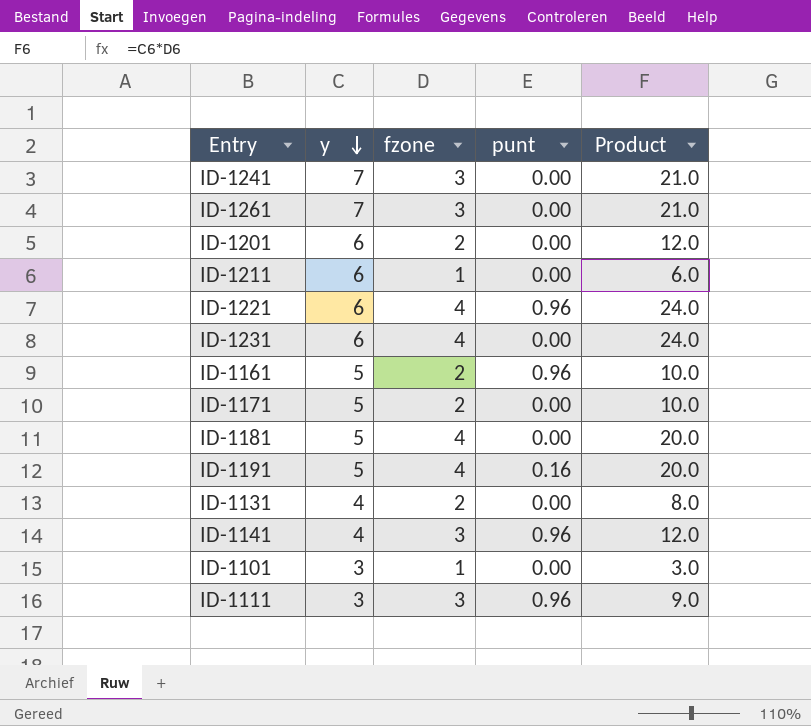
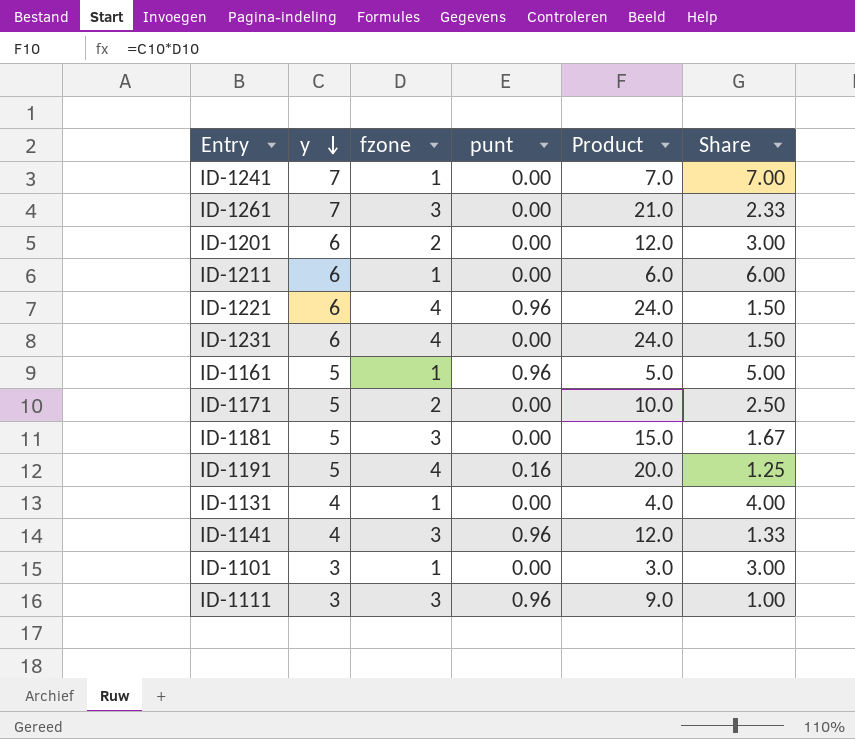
column Share | formula: none -> [y] / [fzone]
ID-1241 | fzone: 3 -> 1
ID-1241 | Product: 21.0 -> 7.0
ID-1161 | fzone: 2 -> 1
ID-1161 | Product: 10.0 -> 5.0
ID-1181 | fzone: 4 -> 3
ID-1181 | Product: 20.0 -> 15.0
ID-1131 | fzone: 2 -> 1
ID-1131 | Product: 8.0 -> 4.0

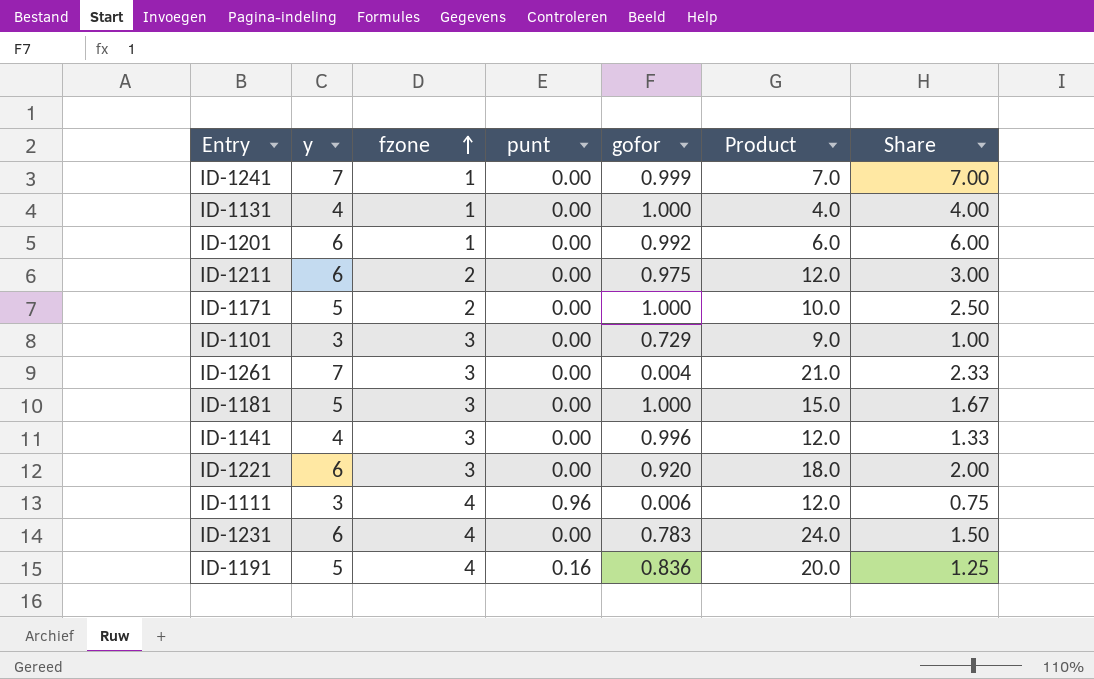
row order: y descending -> fzone ascending
column gofor | position: none -> 5
row ID-1161: 5 | 1 | 0.96 | 5.0 | 5.00 -> none
ID-1201 | fzone: 2 -> 1
ID-1201 | Product: 12.0 -> 6.0
ID-1201 | Share: 3.00 -> 6.00
ID-1211 | fzone: 1 -> 2
ID-1211 | Product: 6.0 -> 12.0
ID-1211 | Share: 6.00 -> 3.00
ID-1101 | fzone: 1 -> 3
ID-1101 | Product: 3.0 -> 9.0
ID-1101 | Share: 3.00 -> 1.00
ID-1141 | punt: 0.96 -> 0.00
ID-1221 | fzone: 4 -> 3
ID-1221 | punt: 0.96 -> 0.00
ID-1221 | Product: 24.0 -> 18.0
ID-1221 | Share: 1.50 -> 2.00
ID-1111 | fzone: 3 -> 4
ID-1111 | Product: 9.0 -> 12.0
ID-1111 | Share: 1.00 -> 0.75

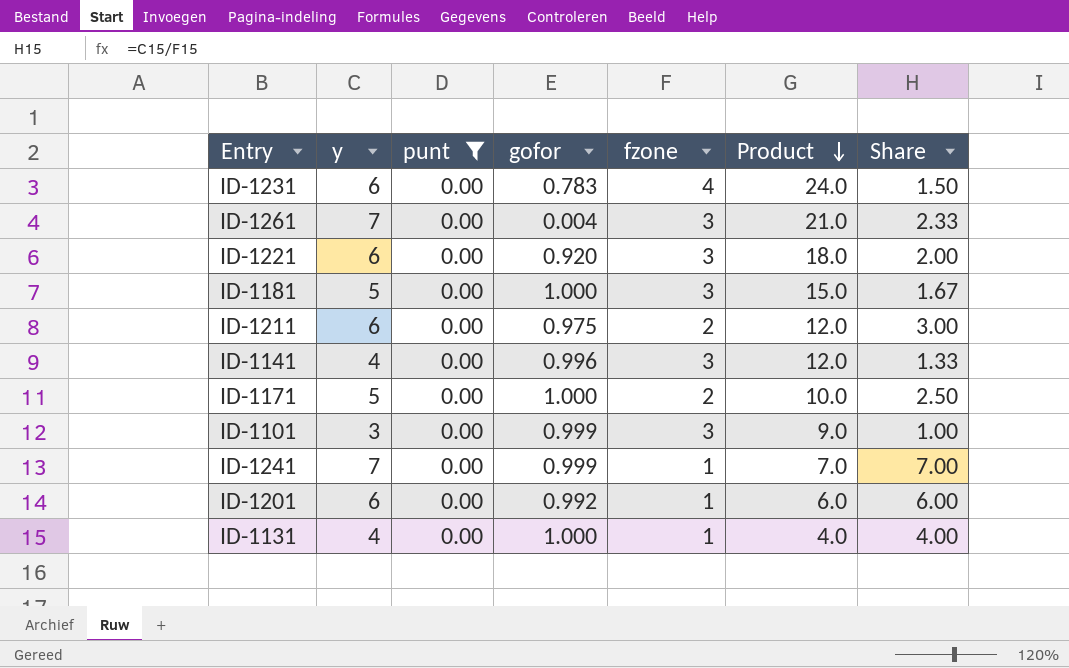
filter: none -> punt = 0.00
row order: fzone ascending -> Product descending
column fzone | position: 3 -> 5
ID-1101 | gofor: 0.729 -> 0.999

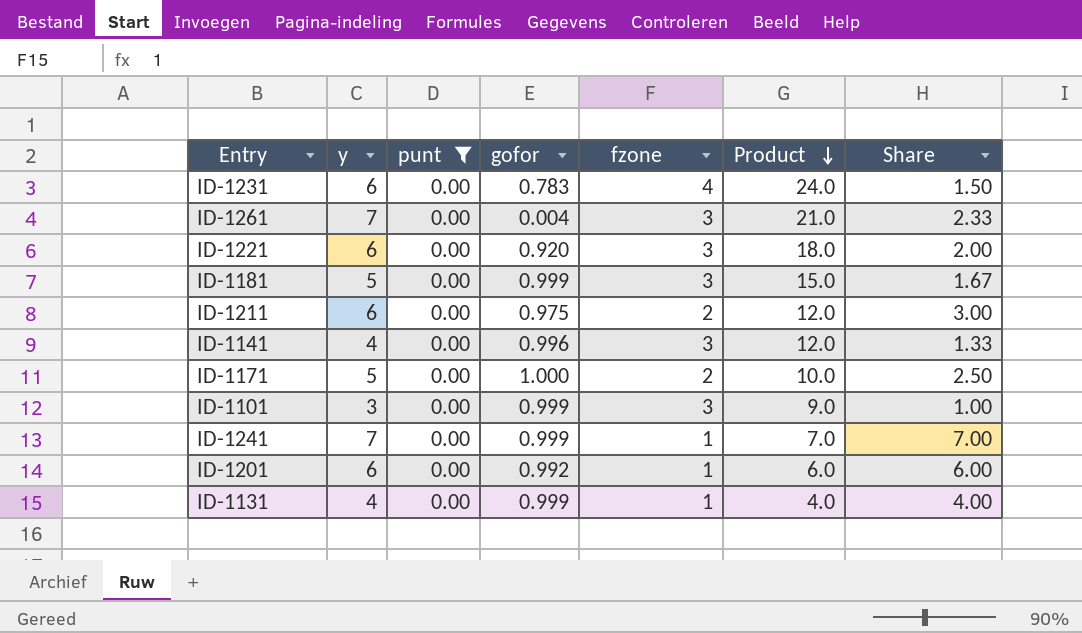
ID-1181 | gofor: 1.000 -> 0.999
ID-1131 | gofor: 1.000 -> 0.999

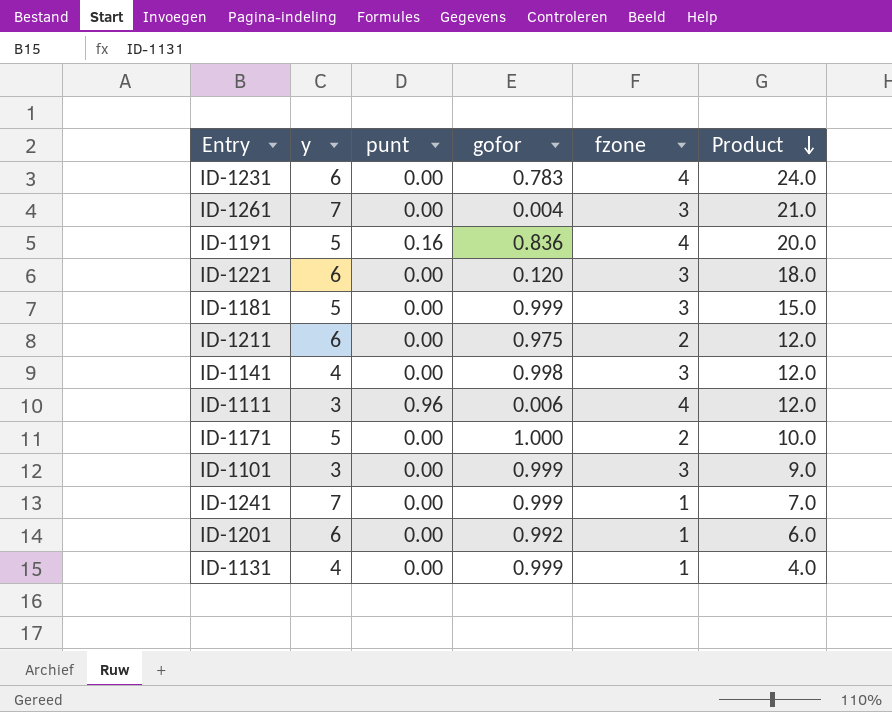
filter: punt = 0.00 -> none
column Share | formula: [y] / [fzone] -> none
ID-1221 | gofor: 0.920 -> 0.120
ID-1141 | gofor: 0.996 -> 0.998

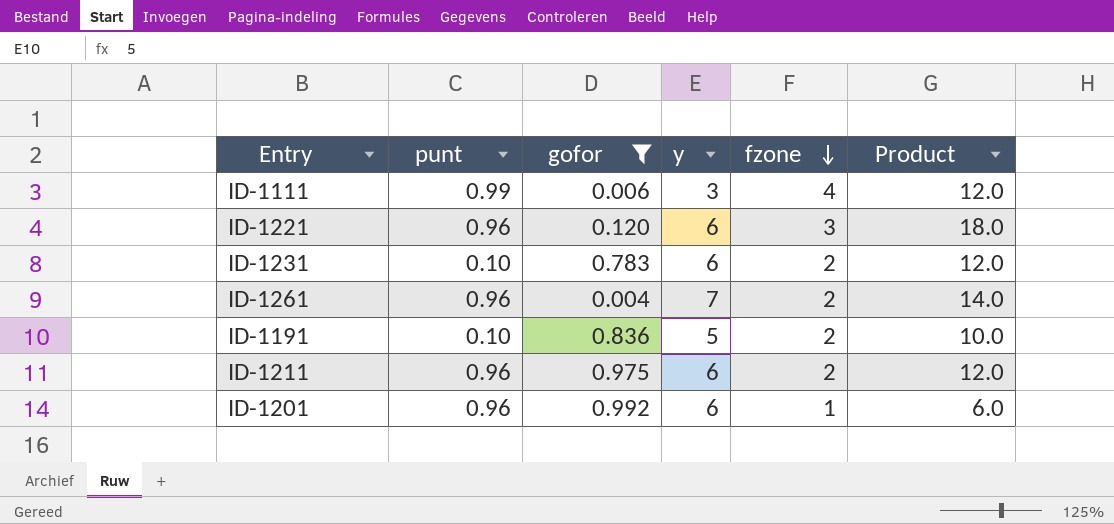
filter: none -> gofor <= 0.992
row order: Product descending -> fzone descending
column y | position: 2 -> 4
ID-1111 | punt: 0.96 -> 0.99
ID-1221 | punt: 0.00 -> 0.96
ID-1231 | punt: 0.00 -> 0.10
ID-1231 | fzone: 4 -> 2
ID-1231 | Product: 24.0 -> 12.0
ID-1261 | punt: 0.00 -> 0.96
ID-1261 | fzone: 3 -> 2
ID-1261 | Product: 21.0 -> 14.0
ID-1191 | punt: 0.16 -> 0.10
ID-1191 | fzone: 4 -> 2
ID-1191 | Product: 20.0 -> 10.0
ID-1211 | punt: 0.00 -> 0.96
ID-1201 | punt: 0.00 -> 0.96

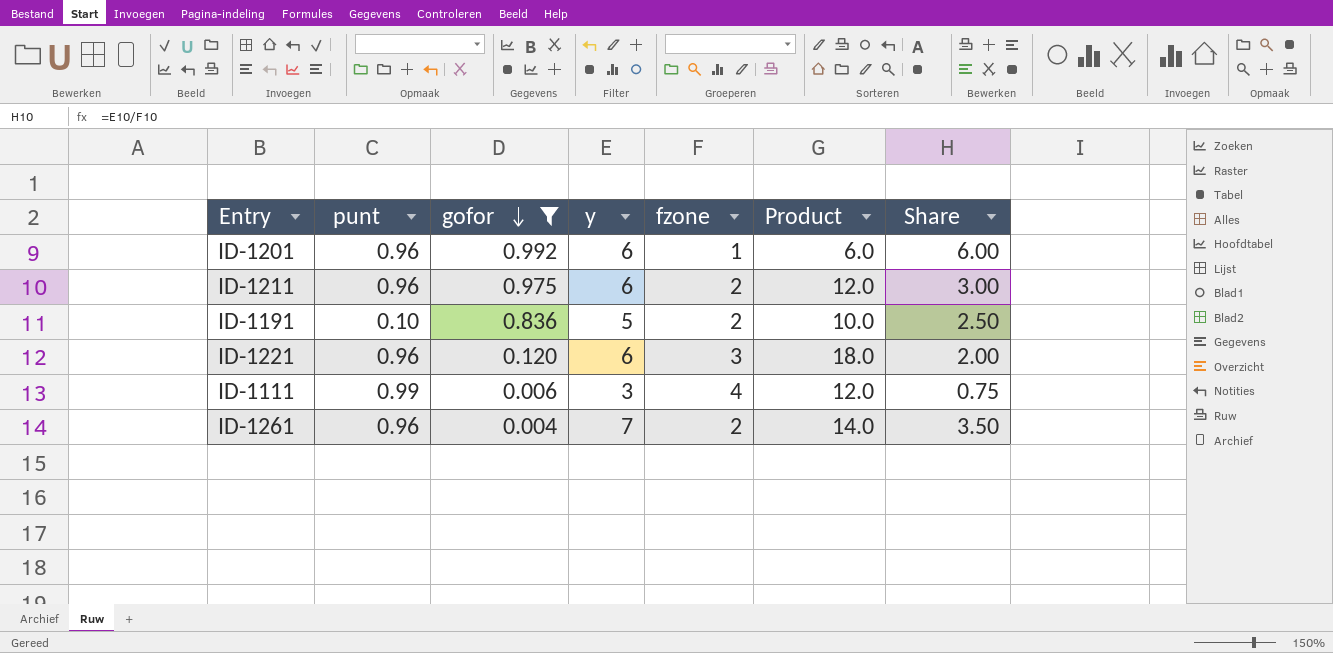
row order: fzone descending -> gofor descending
column Share | formula: none -> [y] / [fzone]
row ID-1231: 0.10 | 0.783 | 6 | 2 | 12.0 -> none

